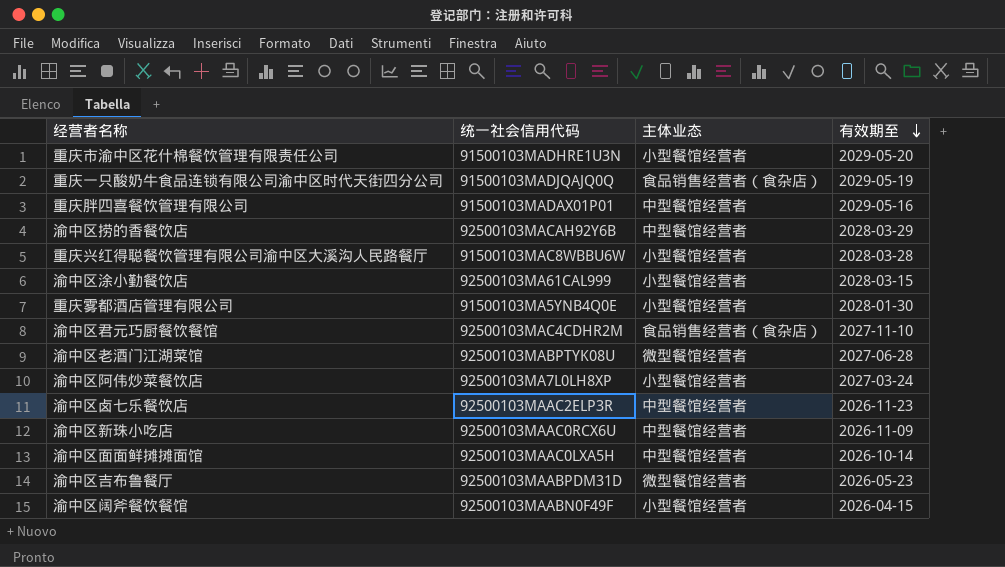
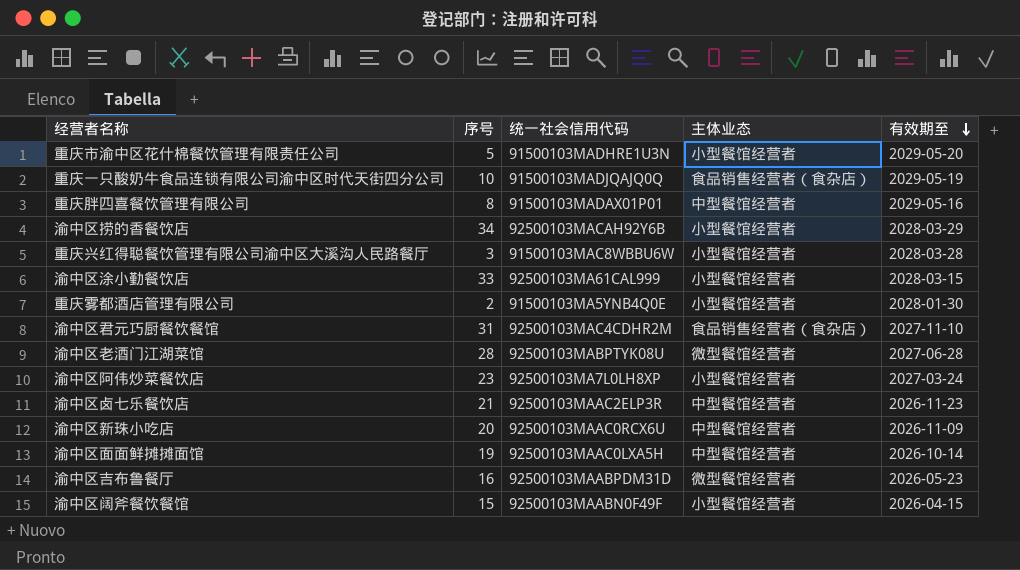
column 序号 | position: none -> 2
渝中区捞的香餐饮店 | 主体业态: 中型餐馆经营者 -> 小型餐馆经营者

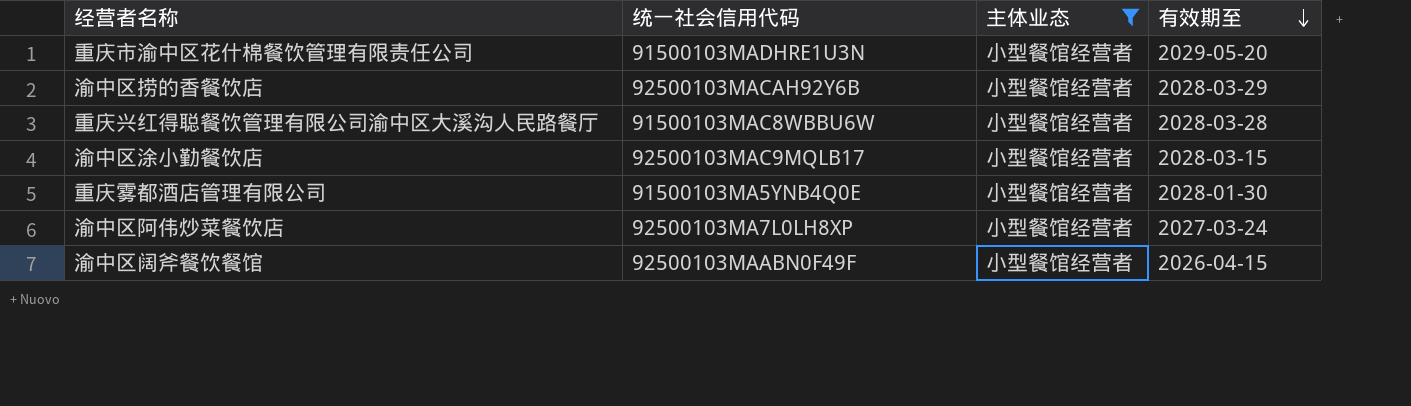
filter: none -> 主体业态 = 小型餐馆经营者
column 序号 | position: 2 -> none
渝中区涂小勤餐饮店 | 统一社会信用代码: 92500103MA61CAL999 -> 92500103MAC9MQLB17

